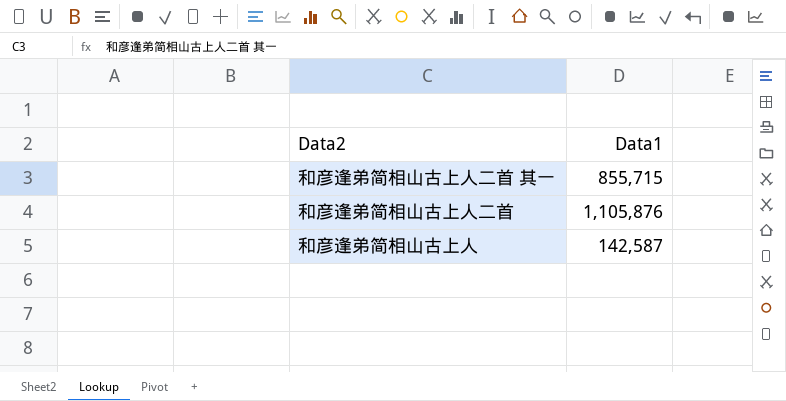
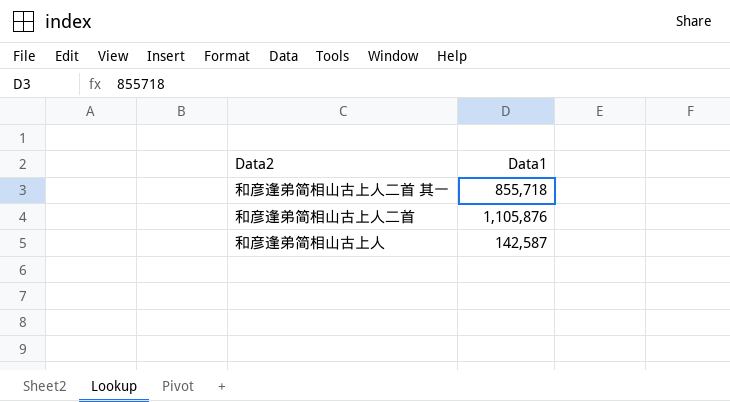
和彦逢弟简相山古上人二首 其一 | Data1: 855,715 -> 855,718

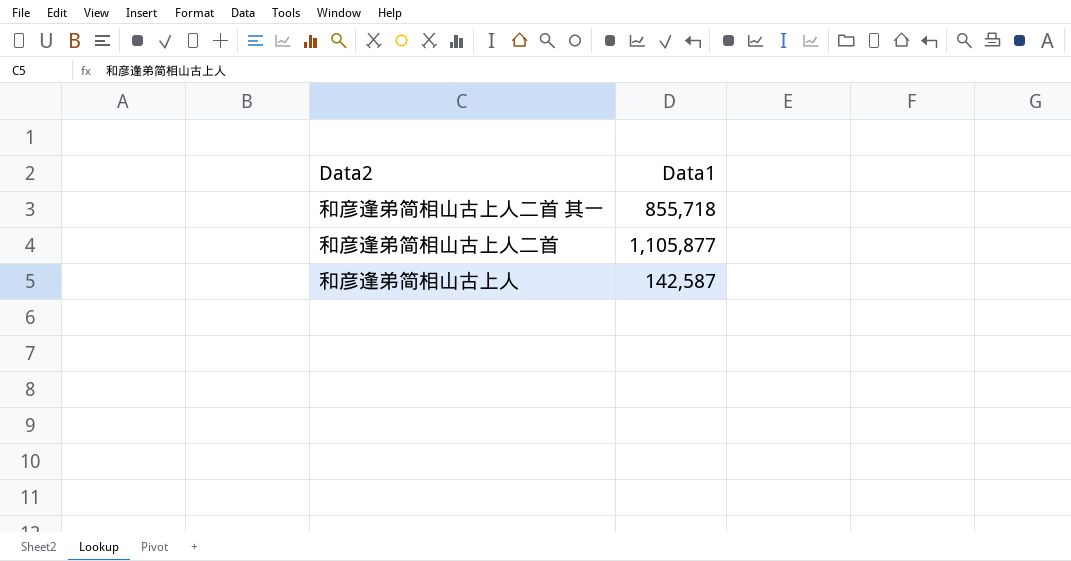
和彦逢弟简相山古上人二首 | Data1: 1,105,876 -> 1,105,877

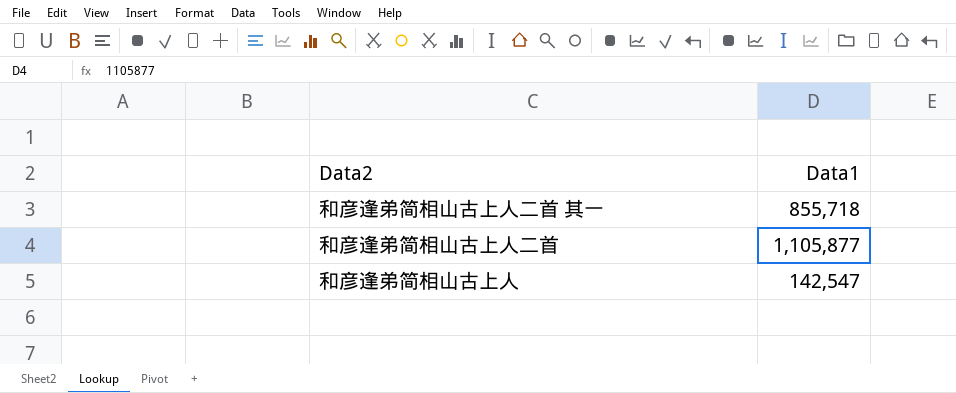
和彦逢弟简相山古上人 | Data1: 142,587 -> 142,547

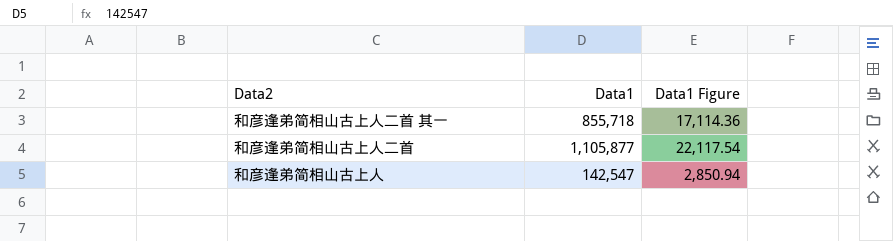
column Data1 Figure | formula: none -> [Data1] * 0.02

